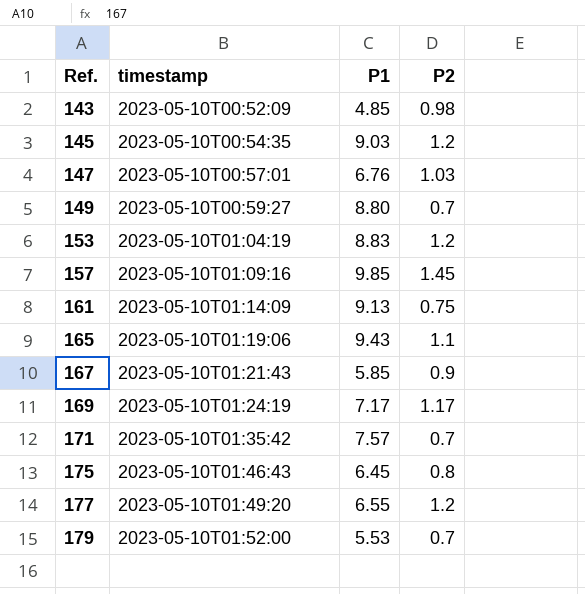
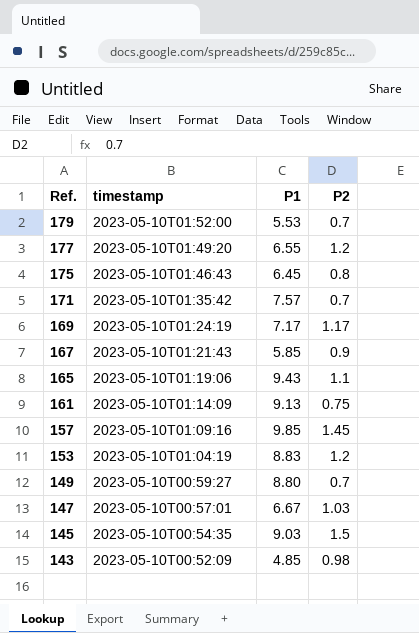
row order: Ref. ascending -> Ref. descending
147 | P1: 6.76 -> 6.67
145 | P2: 1.2 -> 1.5

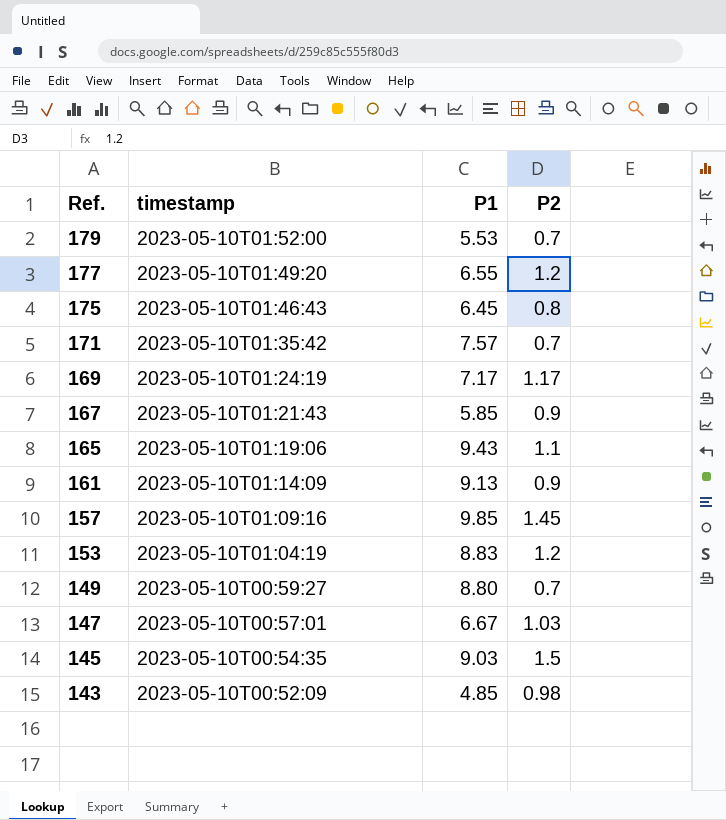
161 | P2: 0.75 -> 0.9

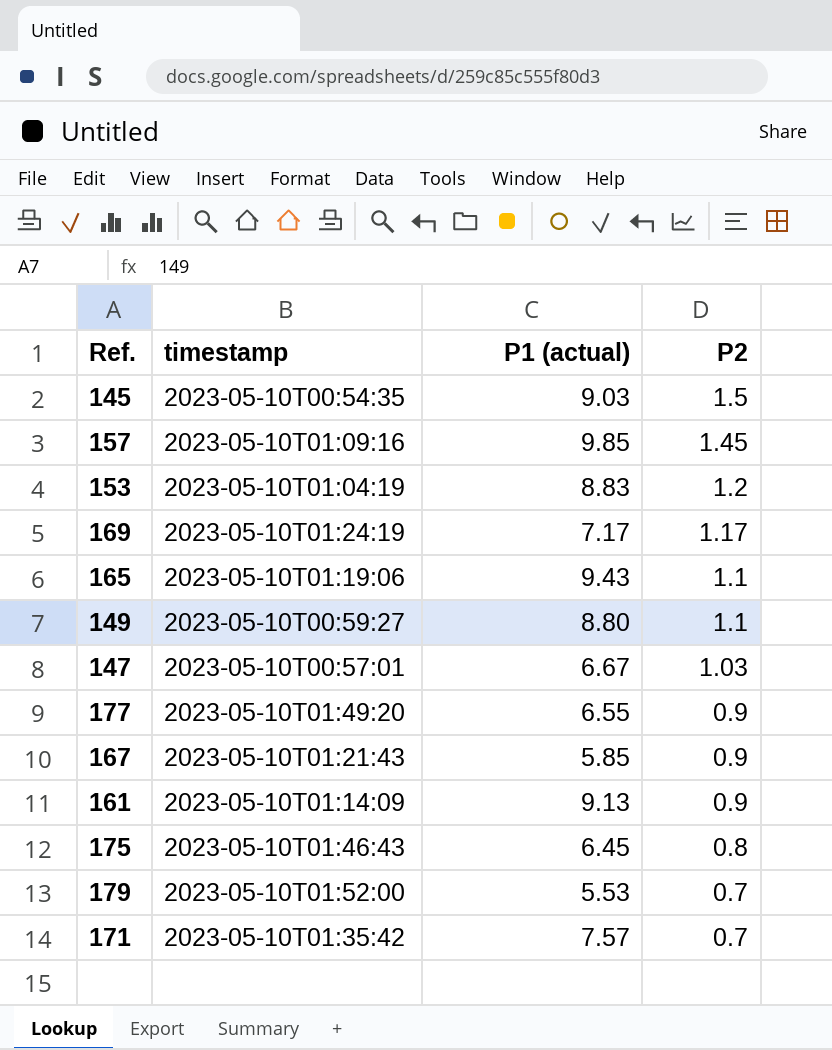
row order: Ref. descending -> P2 descending
column name: P1 -> P1 (actual)
row 143: 2023-05-10T00:52:09 | 4.85 | 0.98 -> none
149 | P2: 0.7 -> 1.1
177 | P2: 1.2 -> 0.9

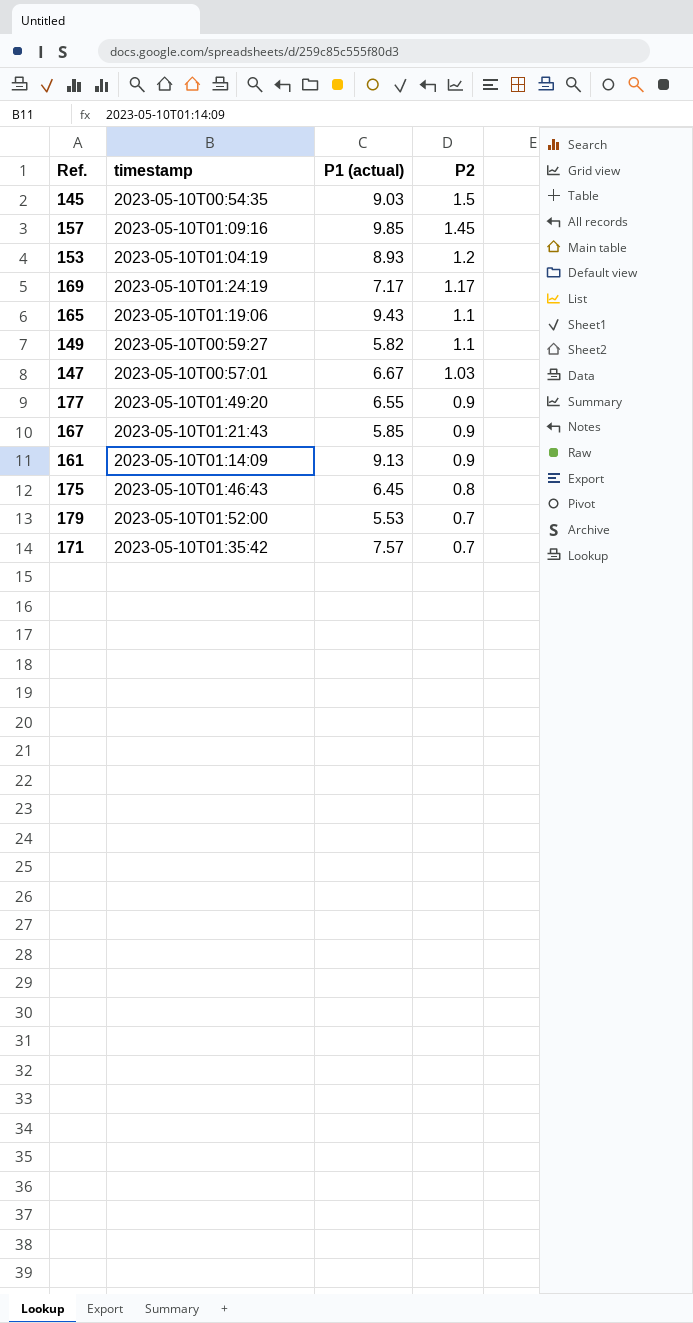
153 | P1 (actual): 8.83 -> 8.93
149 | P1 (actual): 8.80 -> 5.82

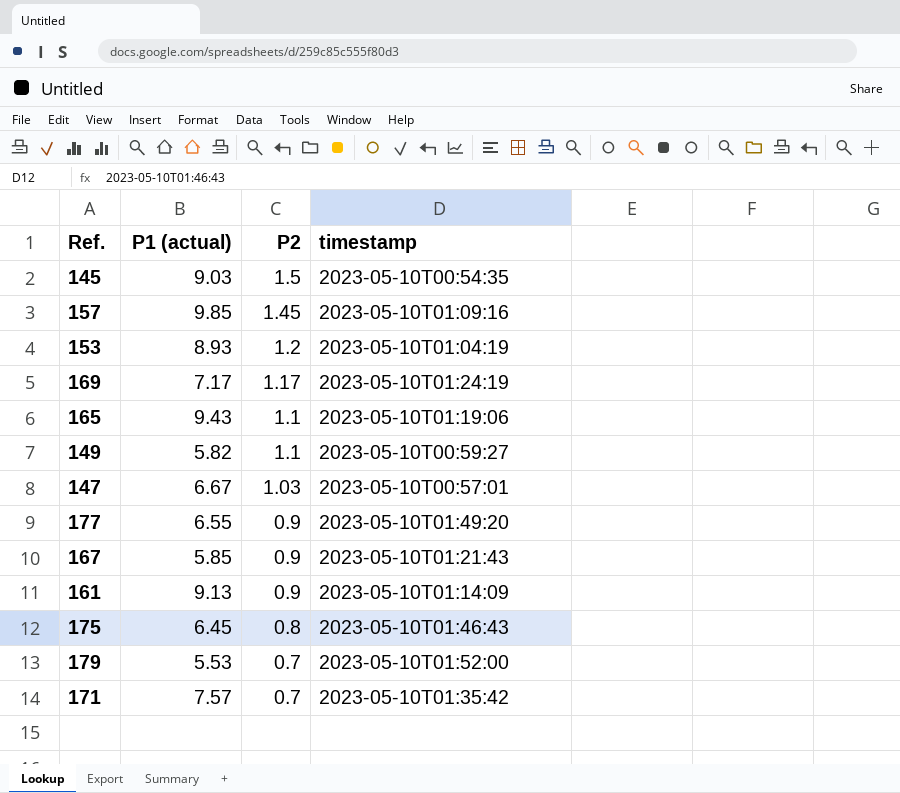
column timestamp | position: 2 -> 4

